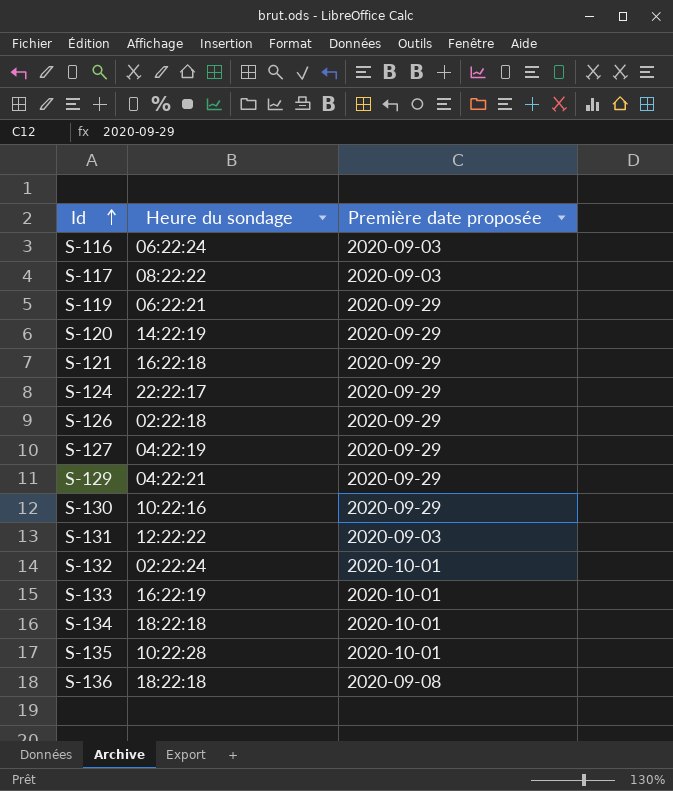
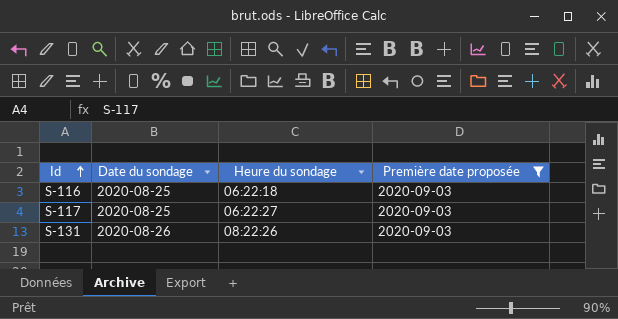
filter: none -> Première date proposée = 2020-09-03
column Date du sondage | position: none -> 2
S-116 | Heure du sondage: 06:22:24 -> 06:22:18
S-117 | Heure du sondage: 08:22:22 -> 06:22:27
S-131 | Heure du sondage: 12:22:22 -> 08:22:26

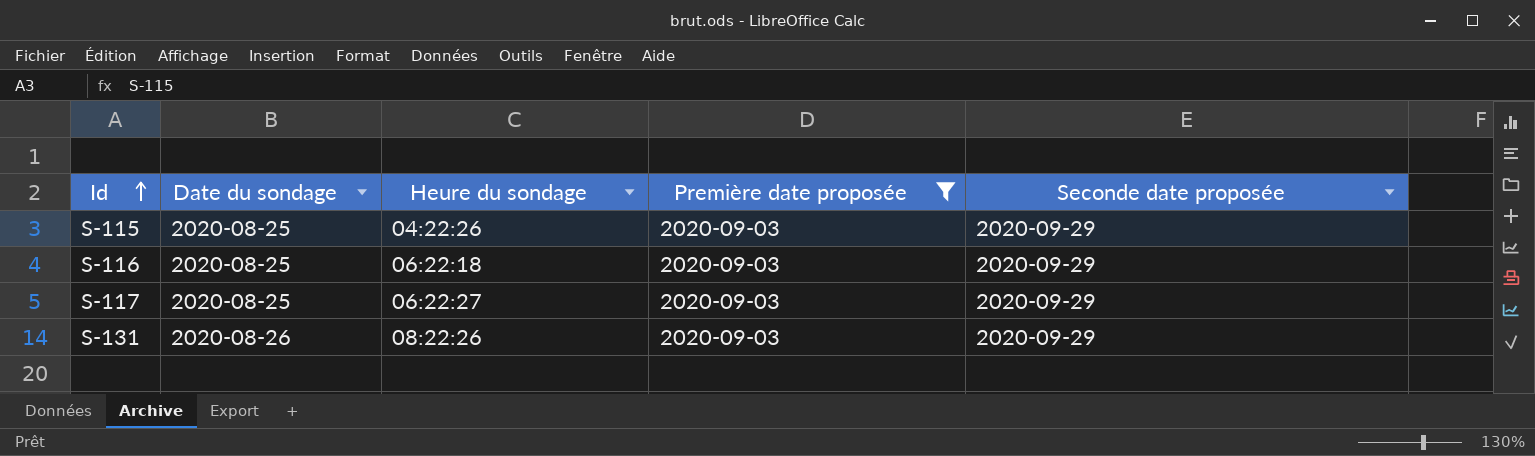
column Seconde date proposée | position: none -> 5
row S-115: none -> 2020-08-25 | 04:22:26 | 2020-09-03 | 2020-09-29

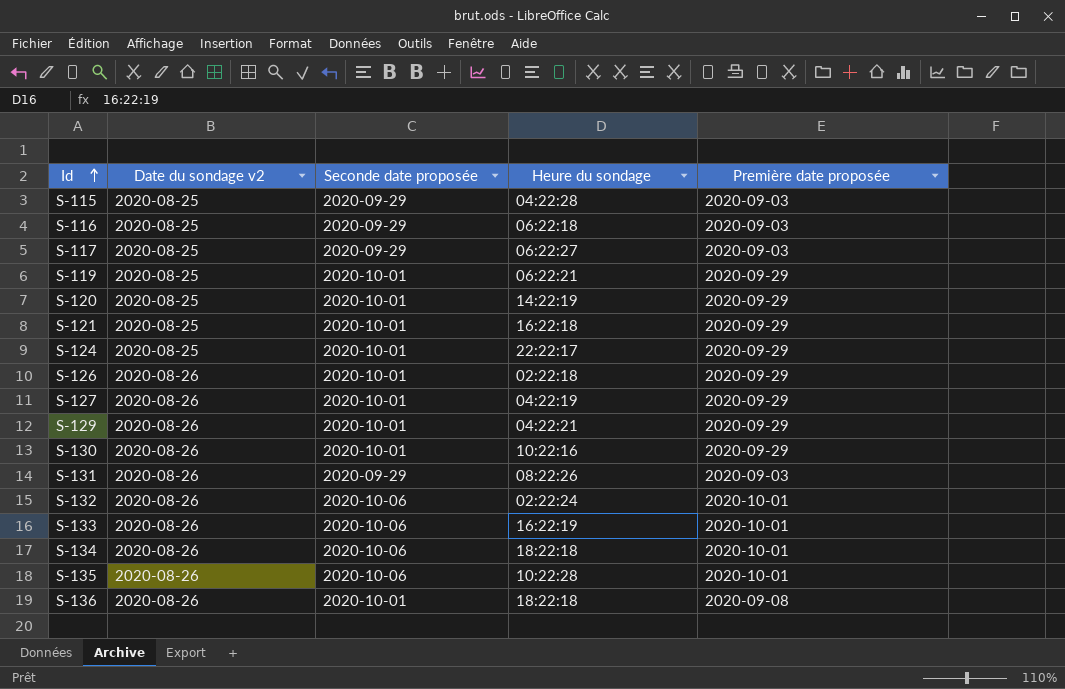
filter: Première date proposée = 2020-09-03 -> none
column name: Date du sondage -> Date du sondage v2
column Seconde date proposée | position: 5 -> 3
S-115 | Heure du sondage: 04:22:26 -> 04:22:28

